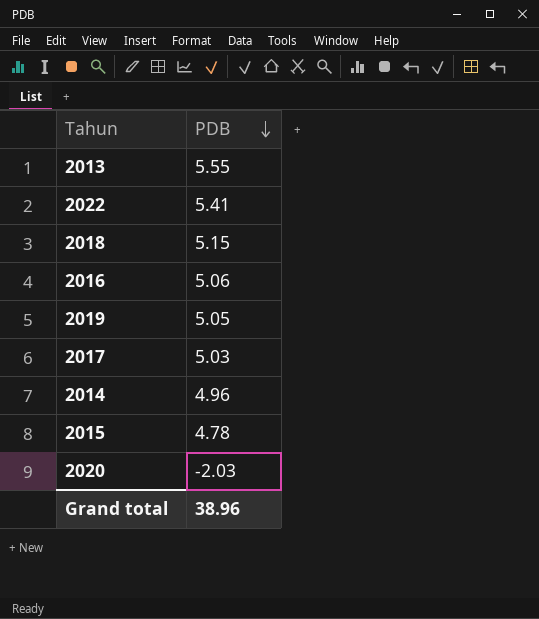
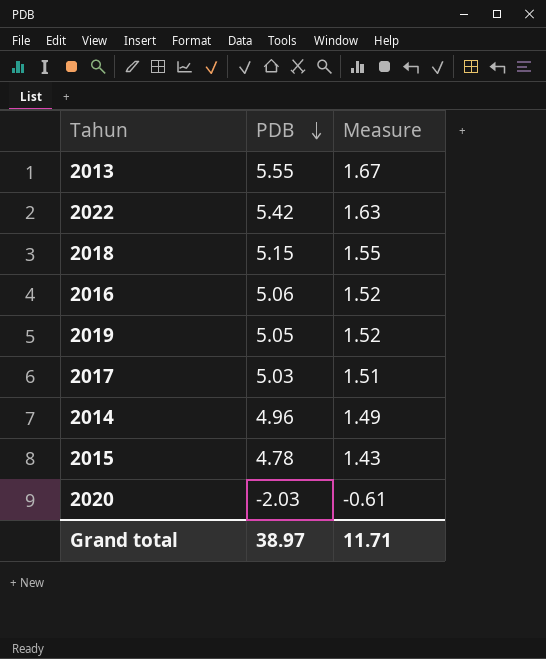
column Measure | formula: none -> [PDB] * 0.3
2022 | PDB: 5.41 -> 5.42
Grand total | PDB: 38.96 -> 38.97

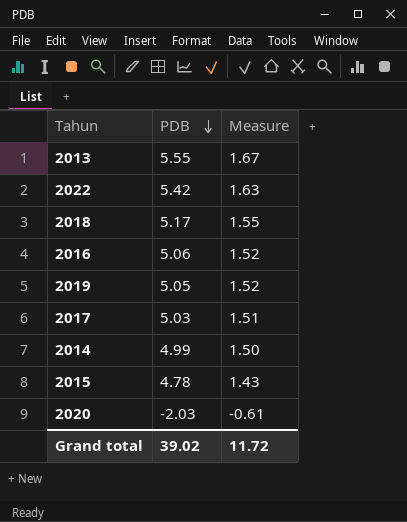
2018 | PDB: 5.15 -> 5.17
2014 | PDB: 4.96 -> 4.99
2014 | Measure: 1.49 -> 1.50
Grand total | PDB: 38.97 -> 39.02
Grand total | Measure: 11.71 -> 11.72

